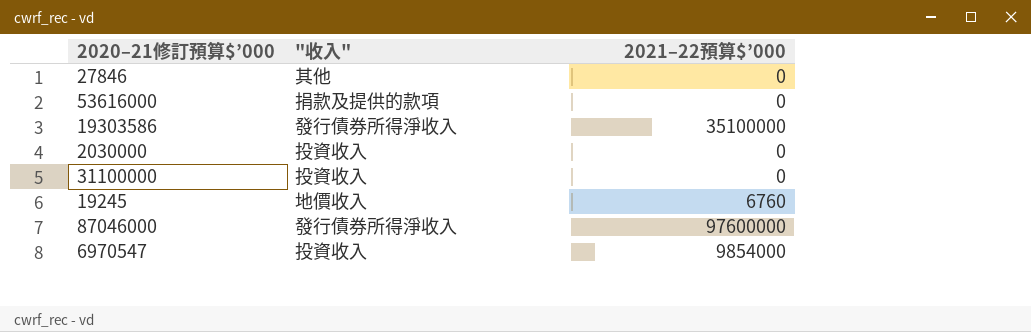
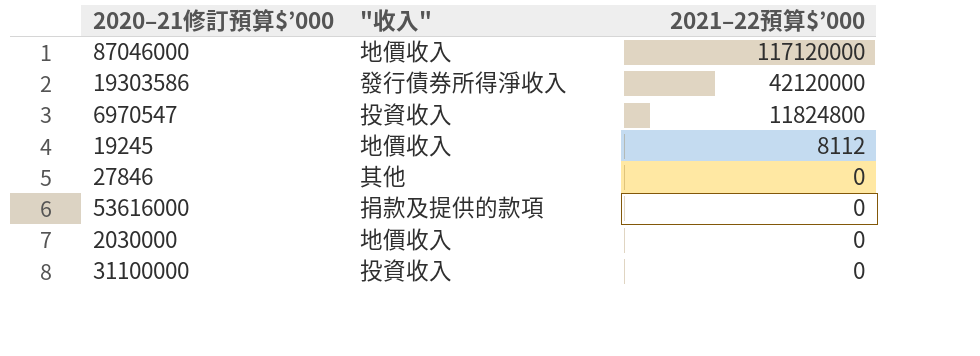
row order: none -> 2021–22預算$’000 descending
87046000 | "收入": 發行債券所得淨收入 -> 地價收入
87046000 | 2021–22預算$’000: 97600000 -> 117120000
19303586 | 2021–22預算$’000: 35100000 -> 42120000
6970547 | 2021–22預算$’000: 9854000 -> 11824800
19245 | 2021–22預算$’000: 6760 -> 8112
2030000 | "收入": 投資收入 -> 地價收入

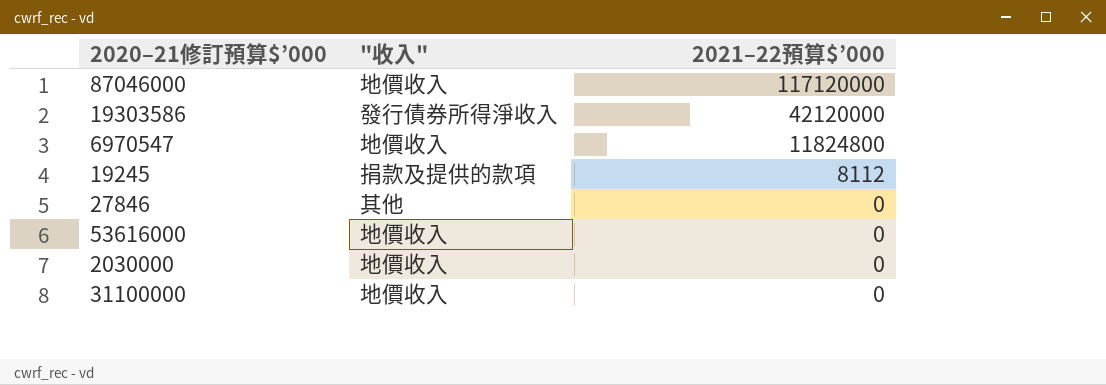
6970547 | "收入": 投資收入 -> 地價收入
19245 | "收入": 地價收入 -> 捐款及提供的款項
53616000 | "收入": 捐款及提供的款項 -> 地價收入
31100000 | "收入": 投資收入 -> 地價收入

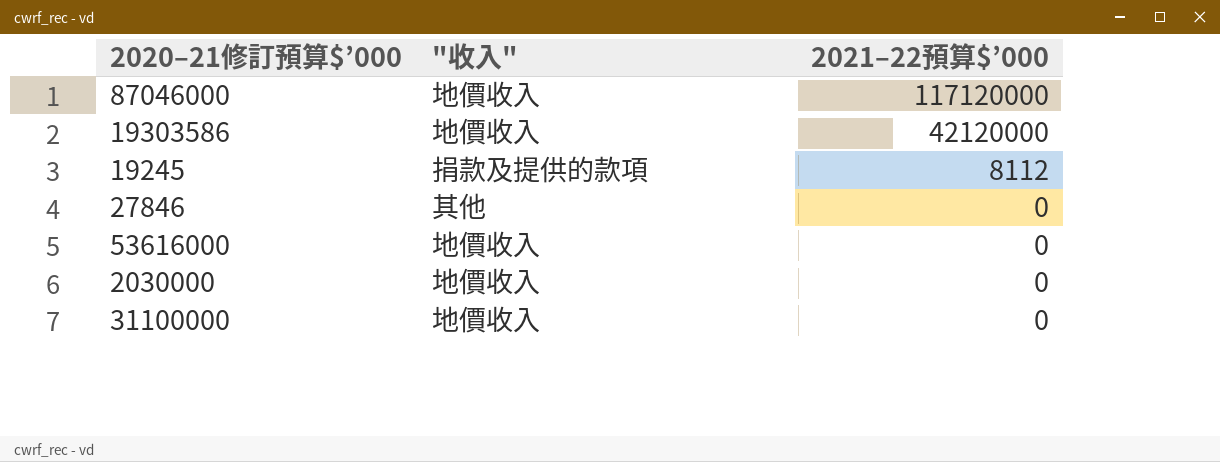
row 6970547: 地價收入 | 11824800 -> none
19303586 | "收入": 發行債券所得淨收入 -> 地價收入

